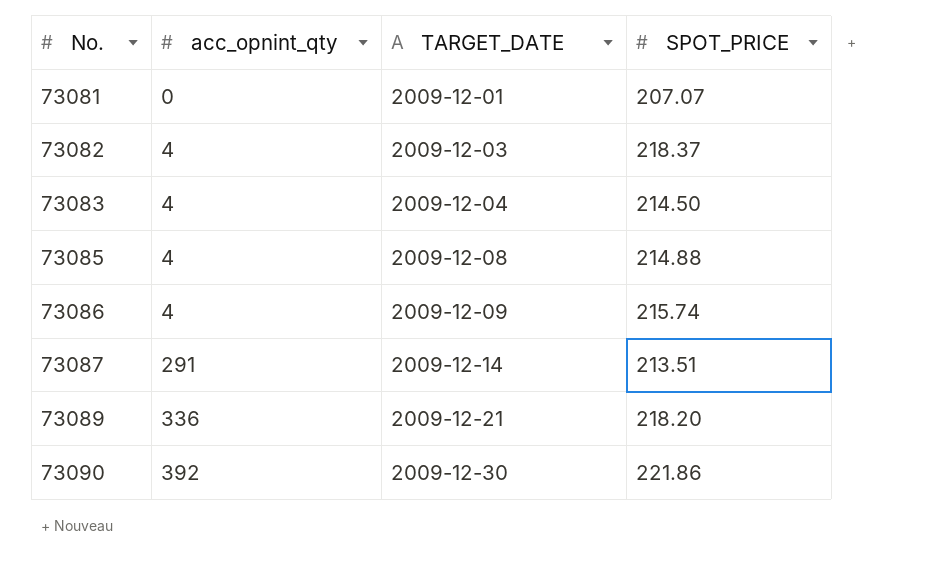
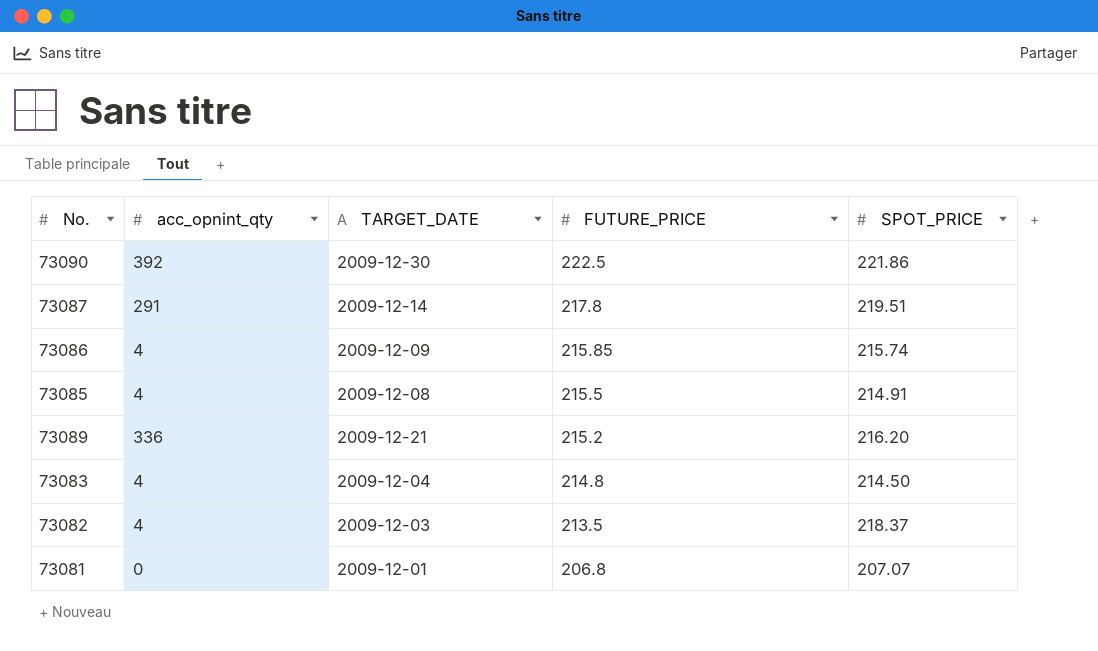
row order: No. ascending -> FUTURE_PRICE descending
column FUTURE_PRICE | position: none -> 4
73087 | SPOT_PRICE: 213.51 -> 219.51
73085 | SPOT_PRICE: 214.88 -> 214.91
73089 | SPOT_PRICE: 218.20 -> 216.20

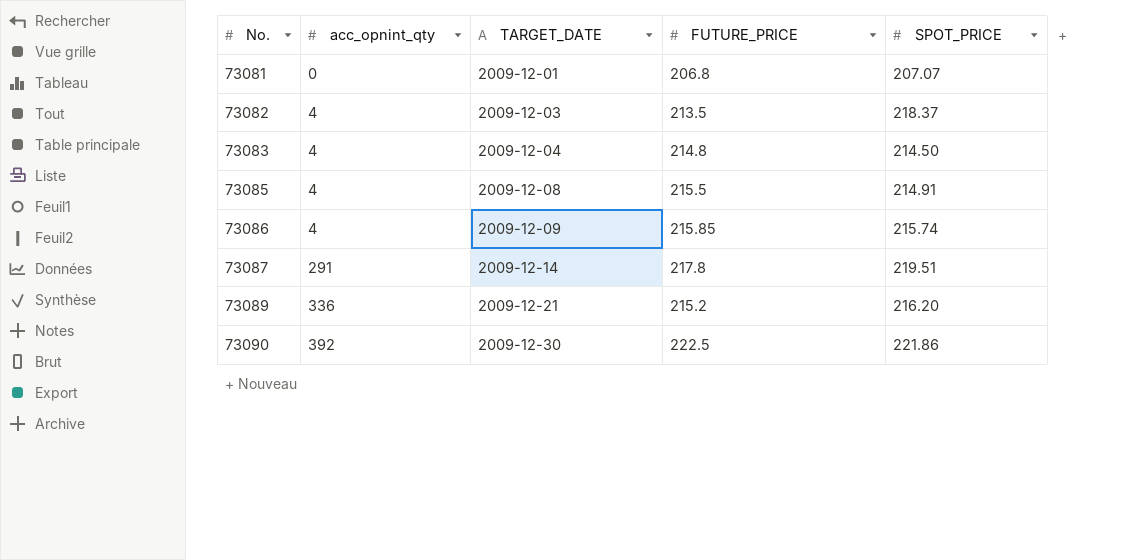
row order: FUTURE_PRICE descending -> No. ascending

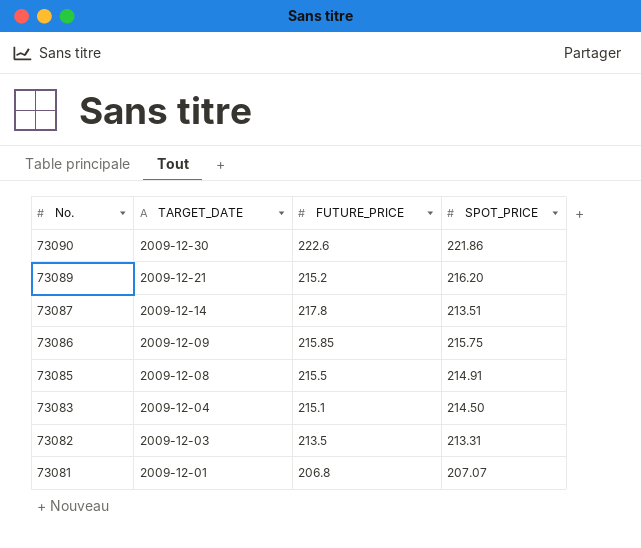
row order: No. ascending -> No. descending
column acc_opnint_qty | position: 2 -> none
73090 | FUTURE_PRICE: 222.5 -> 222.6
73087 | SPOT_PRICE: 219.51 -> 213.51
73086 | SPOT_PRICE: 215.74 -> 215.75
73083 | FUTURE_PRICE: 214.8 -> 215.1
73082 | SPOT_PRICE: 218.37 -> 213.31

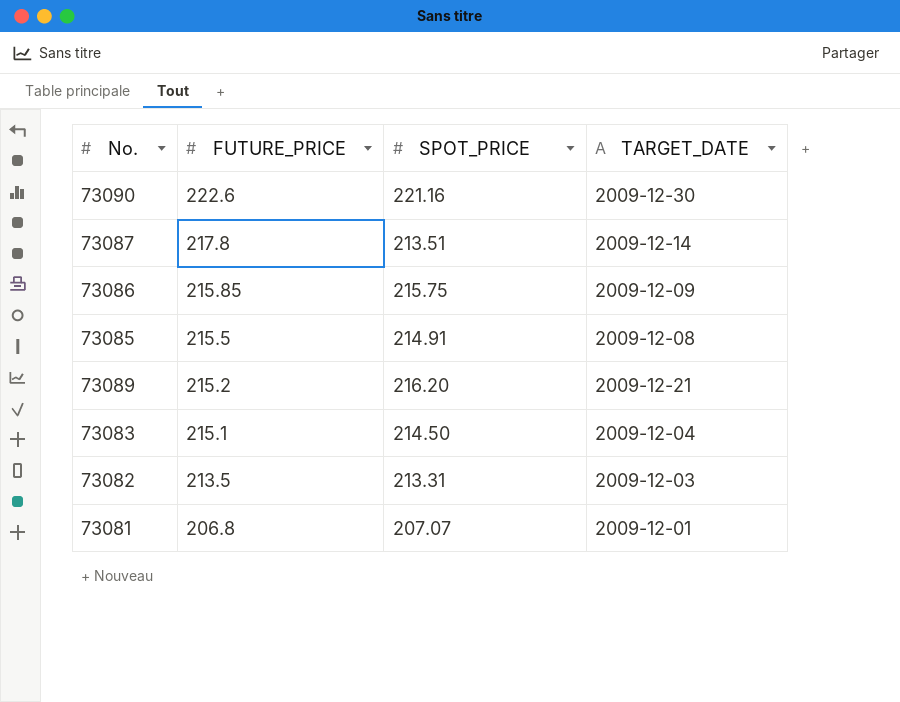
row order: No. descending -> FUTURE_PRICE descending
column TARGET_DATE | position: 2 -> 4
73090 | SPOT_PRICE: 221.86 -> 221.16

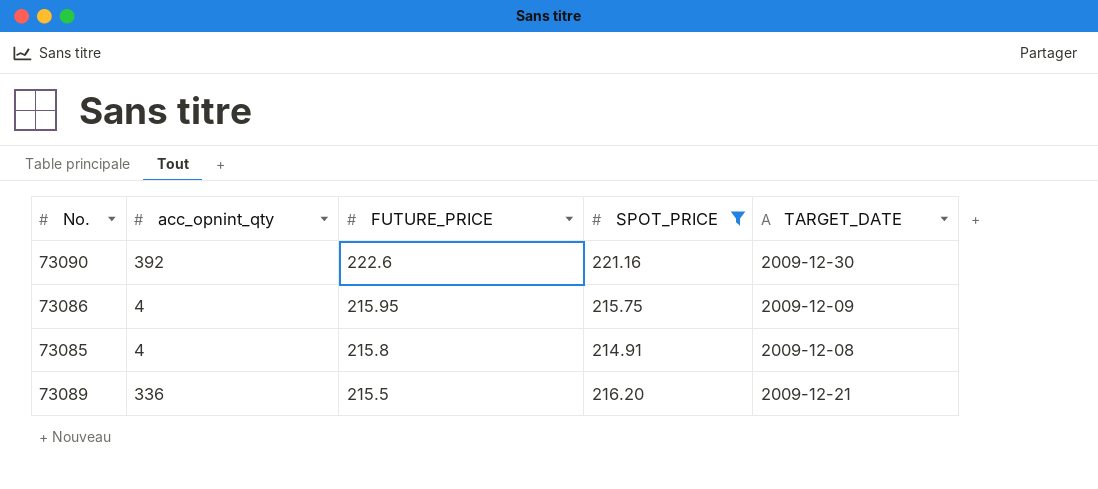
filter: none -> SPOT_PRICE >= 214.91
column acc_opnint_qty | position: none -> 2
73086 | FUTURE_PRICE: 215.85 -> 215.95
73085 | FUTURE_PRICE: 215.5 -> 215.8
73089 | FUTURE_PRICE: 215.2 -> 215.5

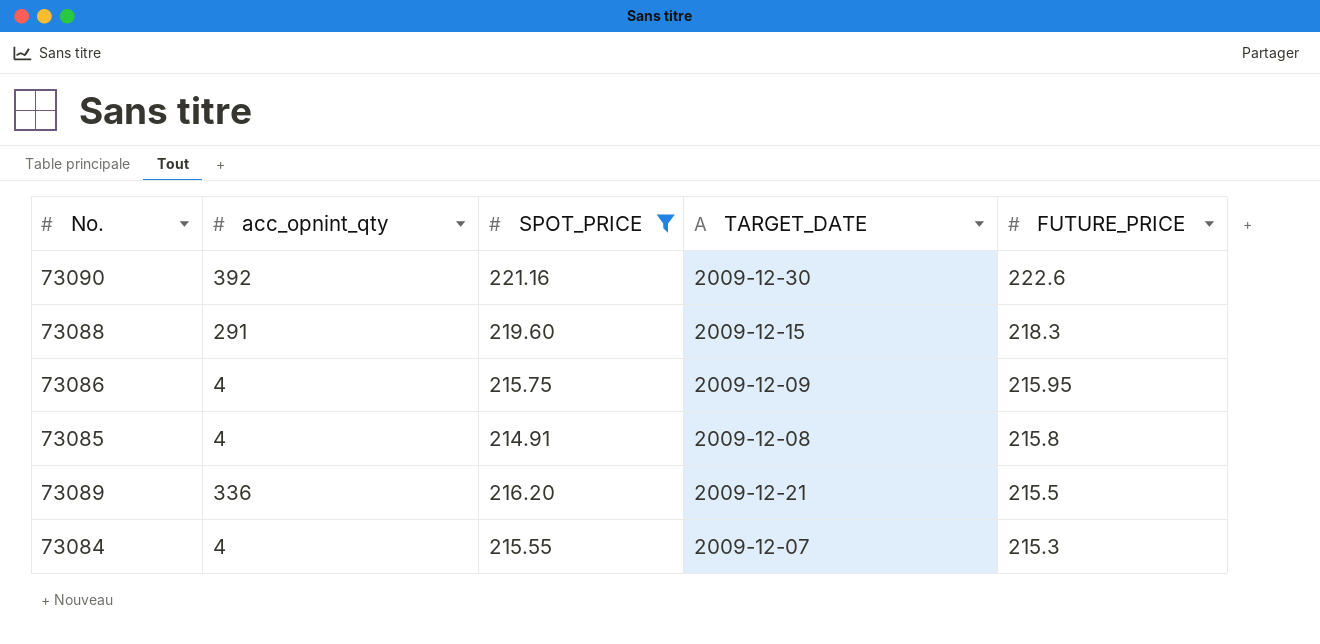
column FUTURE_PRICE | position: 3 -> 5
row 73088: none -> 291 | 219.60 | 2009-12-15 | 218.3
row 73084: none -> 4 | 215.55 | 2009-12-07 | 215.3

